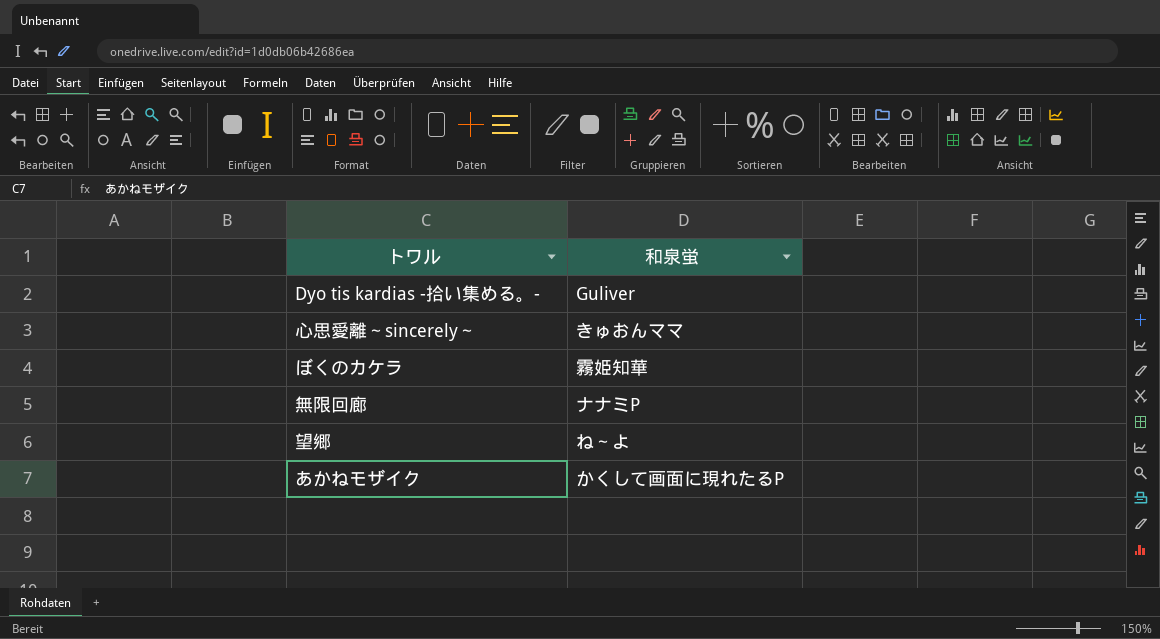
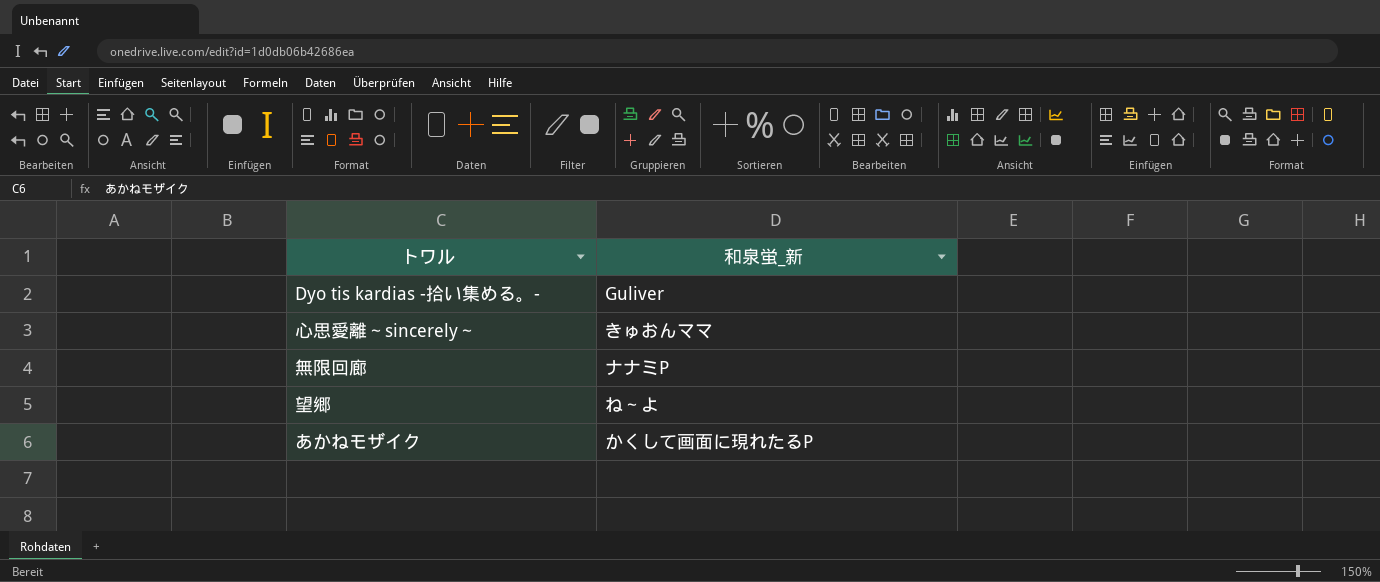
column name: 和泉蛍 -> 和泉蛍_新
row ぼくのカケラ: 霧姫知華 -> none

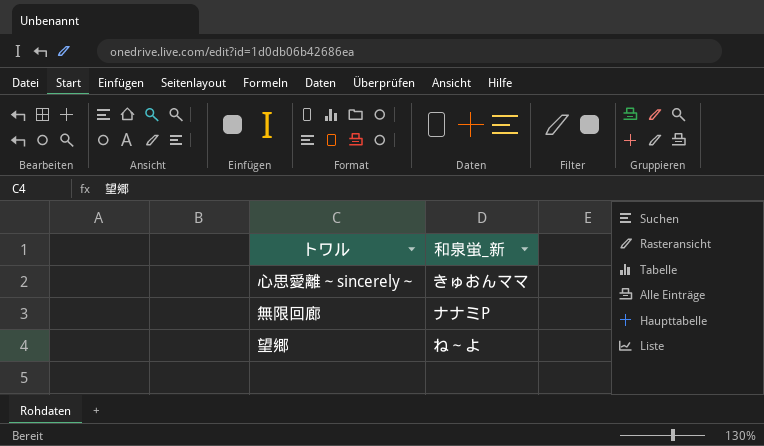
row Dyo tis kardias -拾い集める。-: Guliver -> none
row あかねモザイク: かくして画面に現れたるP -> none

